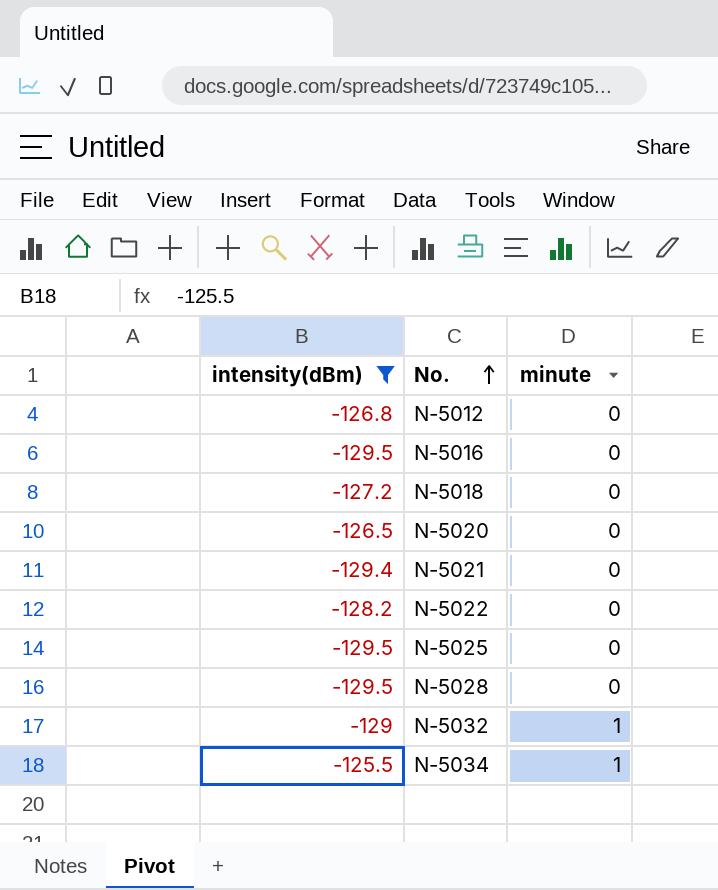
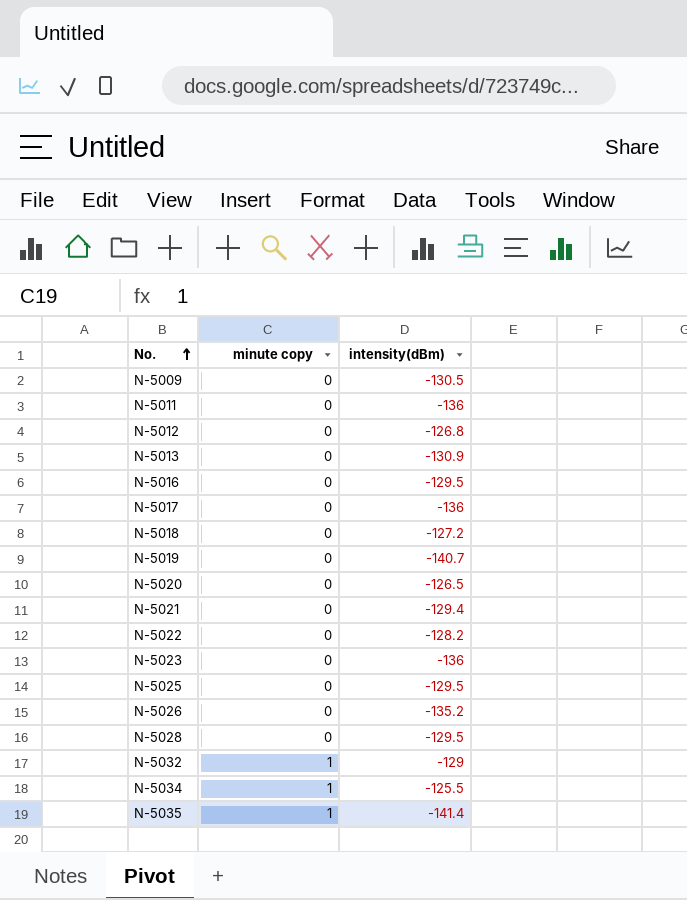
filter: intensity(dBm) >= -129.5 -> none
column name: minute -> minute copy
column intensity(dBm) | position: 1 -> 3

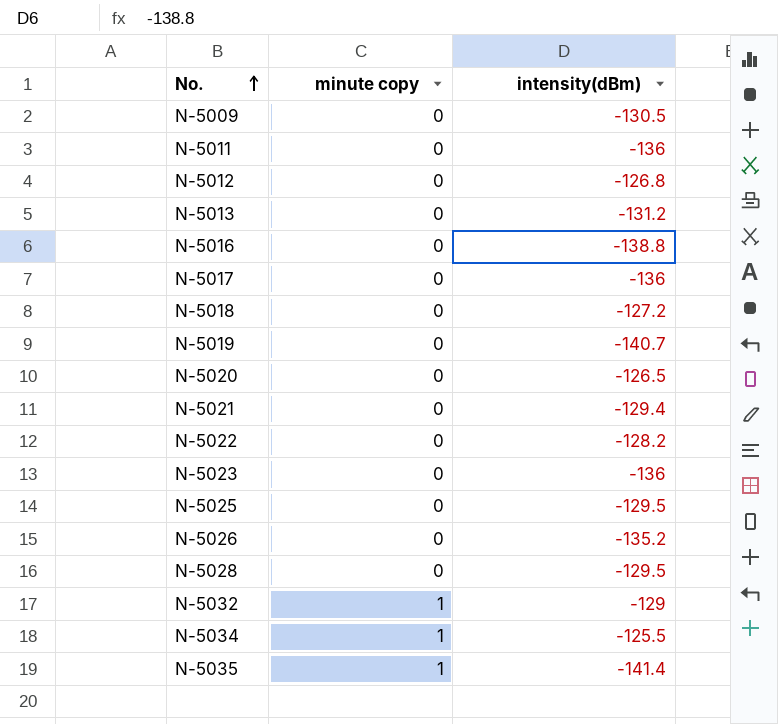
N-5013 | intensity(dBm): -130.9 -> -131.2
N-5016 | intensity(dBm): -129.5 -> -138.8

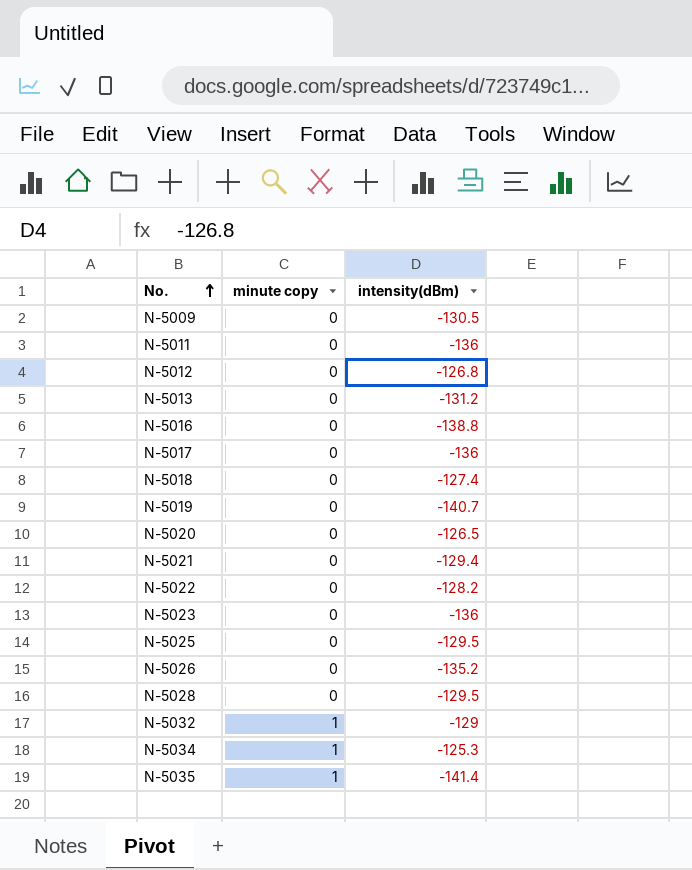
N-5018 | intensity(dBm): -127.2 -> -127.4
N-5034 | intensity(dBm): -125.5 -> -125.3

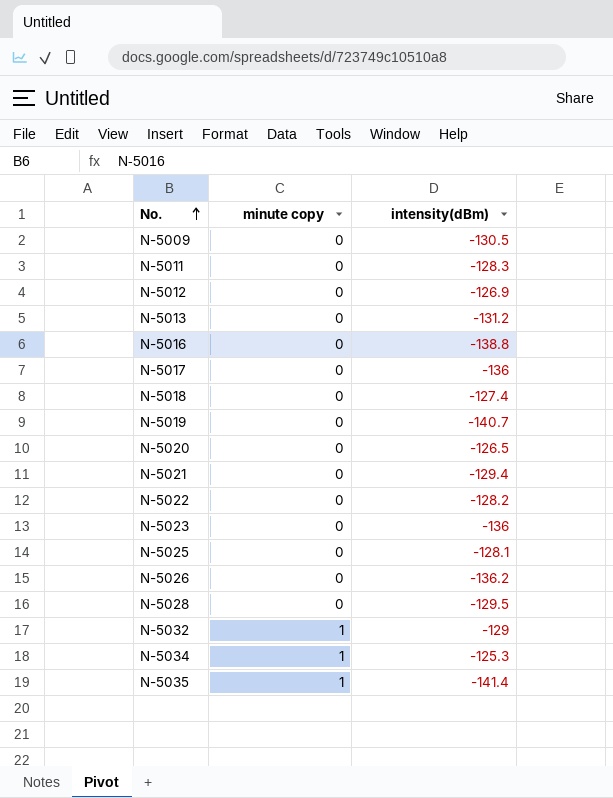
N-5011 | intensity(dBm): -136 -> -128.3
N-5012 | intensity(dBm): -126.8 -> -126.9
N-5025 | intensity(dBm): -129.5 -> -128.1
N-5026 | intensity(dBm): -135.2 -> -136.2

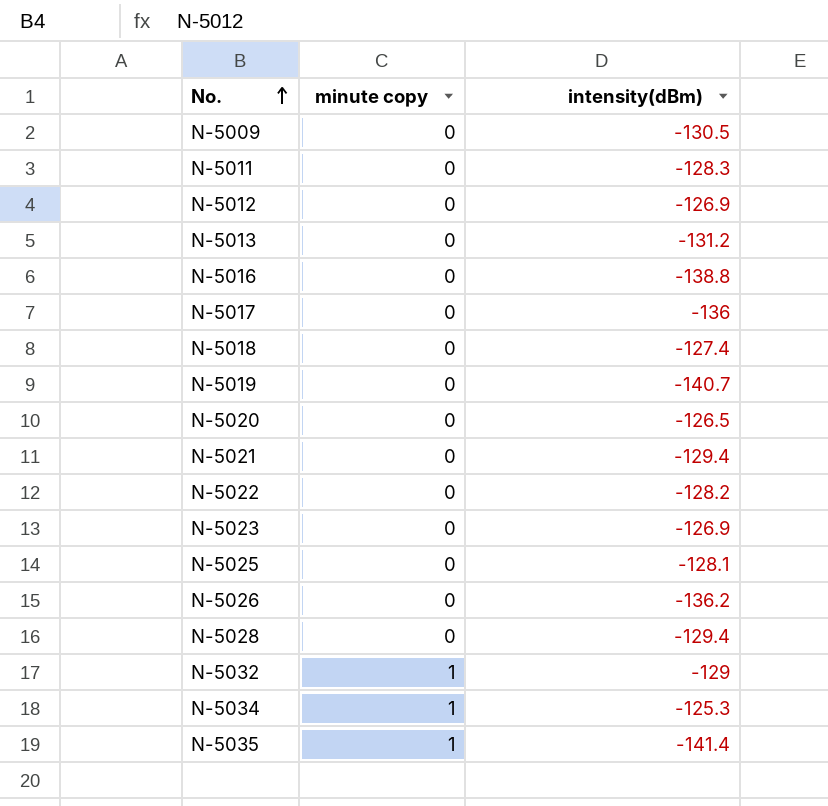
N-5023 | intensity(dBm): -136 -> -126.9
N-5028 | intensity(dBm): -129.5 -> -129.4

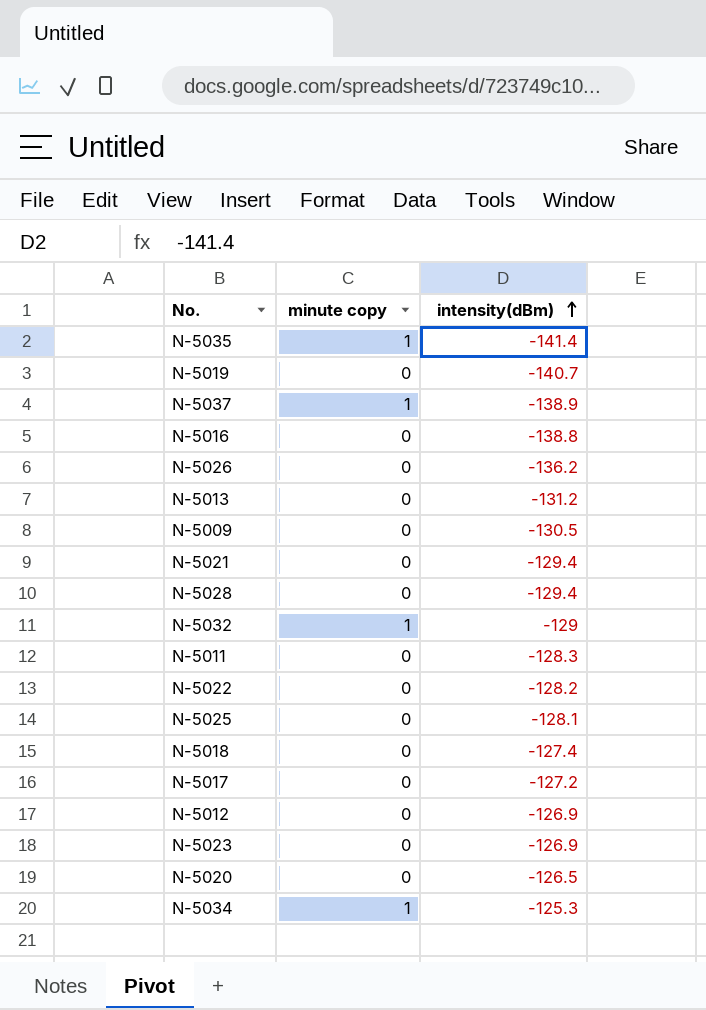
row order: No. ascending -> intensity(dBm) ascending
row N-5037: none -> 1 | -138.9
N-5017 | intensity(dBm): -136 -> -127.2

